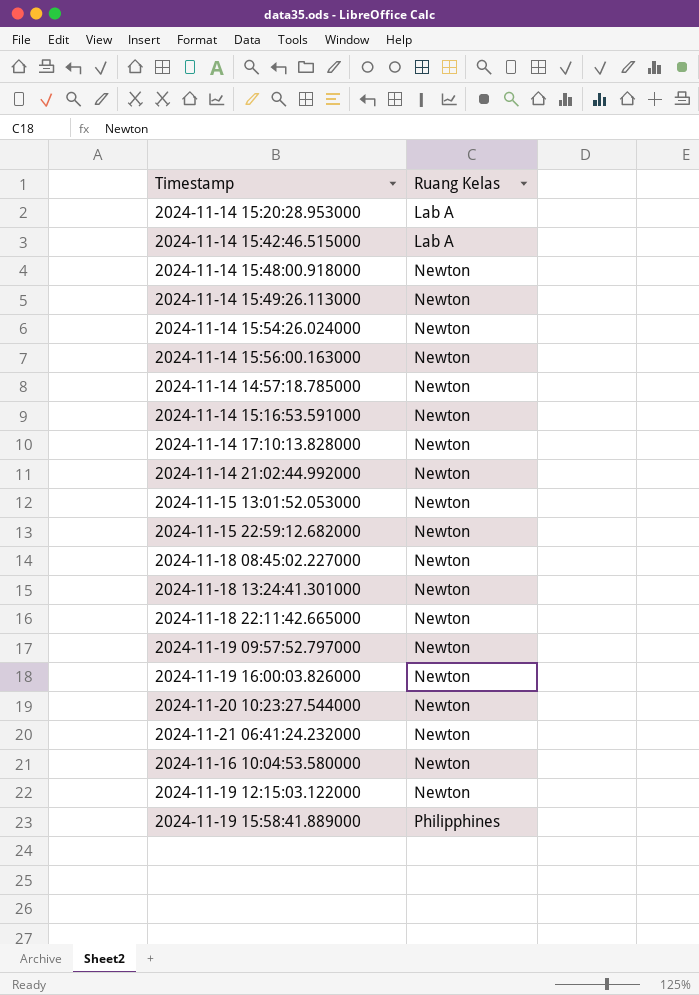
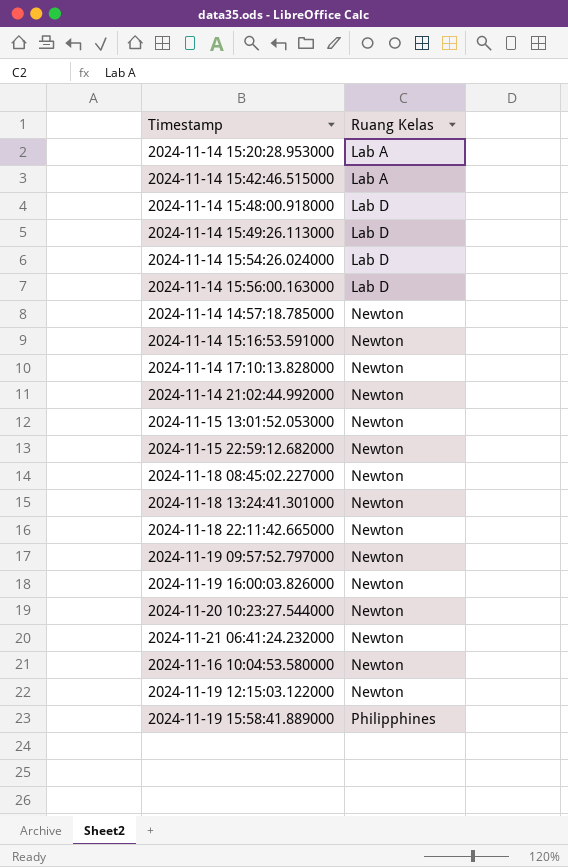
2024-11-14 15:48:00.918000 | Ruang Kelas: Newton -> Lab D
2024-11-14 15:49:26.113000 | Ruang Kelas: Newton -> Lab D
2024-11-14 15:54:26.024000 | Ruang Kelas: Newton -> Lab D
2024-11-14 15:56:00.163000 | Ruang Kelas: Newton -> Lab D

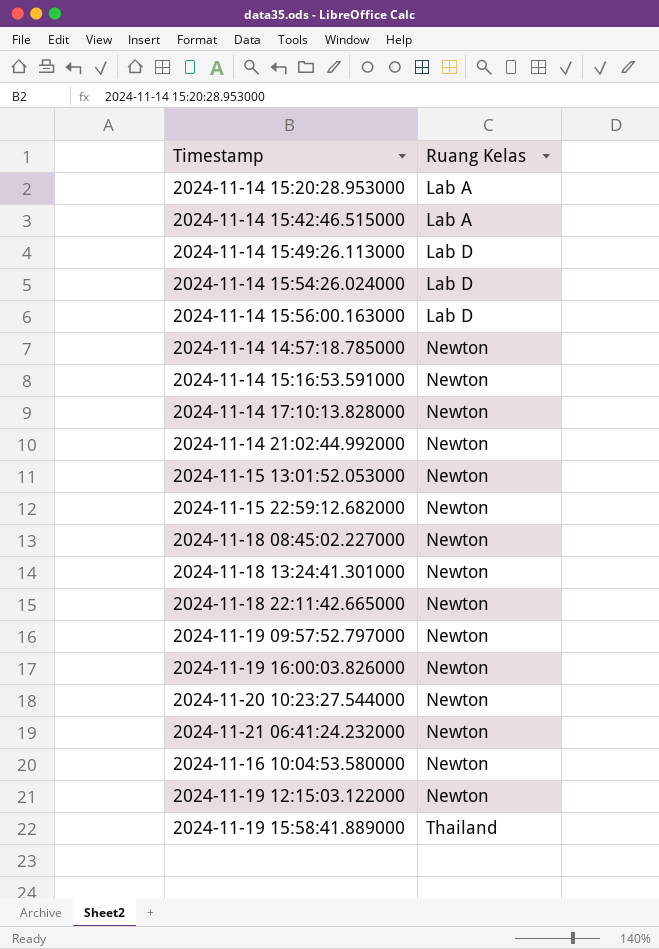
row 2024-11-14 15:48:00.918000: Lab D -> none
2024-11-19 15:58:41.889000 | Ruang Kelas: Philipphines -> Thailand

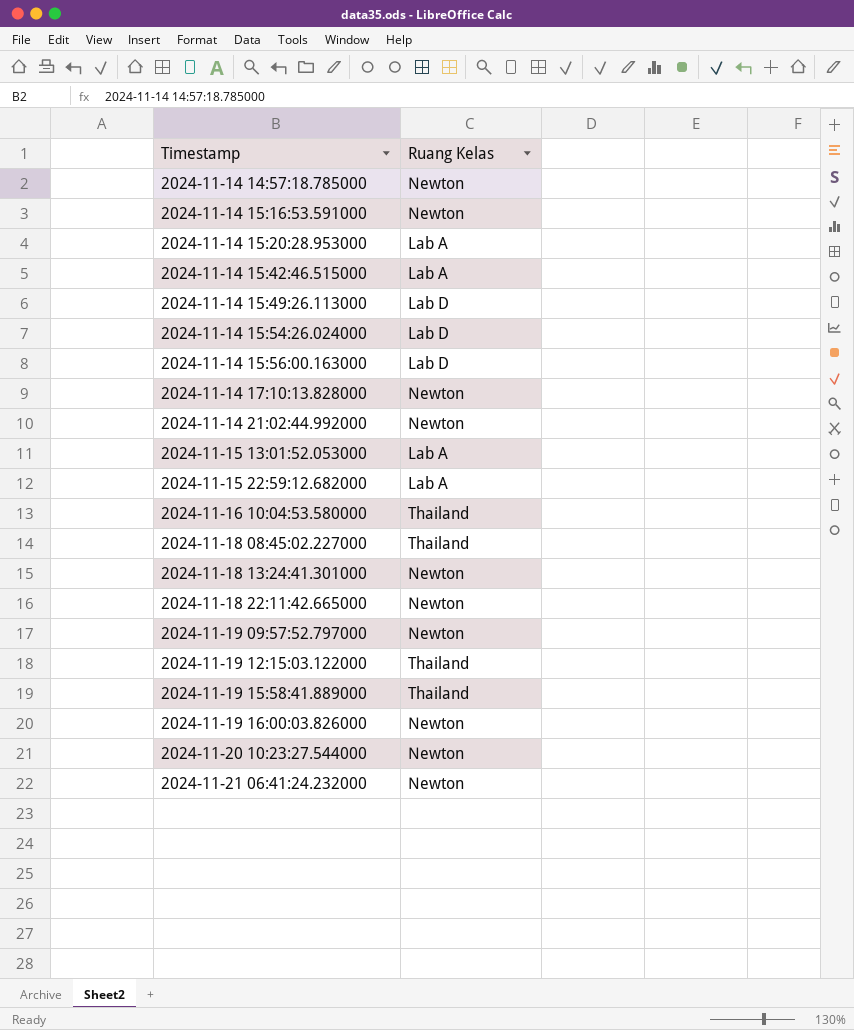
row order: Ruang Kelas ascending -> Timestamp ascending
2024-11-15 13:01:52.053000 | Ruang Kelas: Newton -> Lab A
2024-11-15 22:59:12.682000 | Ruang Kelas: Newton -> Lab A
2024-11-16 10:04:53.580000 | Ruang Kelas: Newton -> Thailand
2024-11-18 08:45:02.227000 | Ruang Kelas: Newton -> Thailand
2024-11-19 12:15:03.122000 | Ruang Kelas: Newton -> Thailand

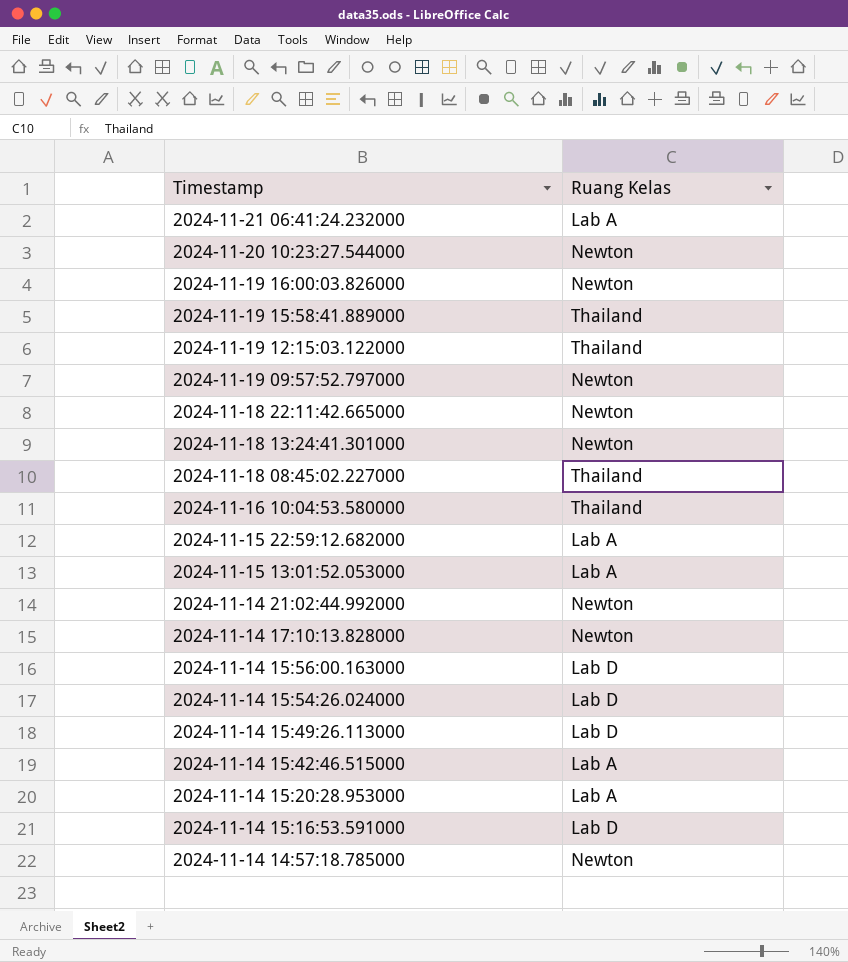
row order: Timestamp ascending -> Timestamp descending
2024-11-21 06:41:24.232000 | Ruang Kelas: Newton -> Lab A
2024-11-14 15:16:53.591000 | Ruang Kelas: Newton -> Lab D

